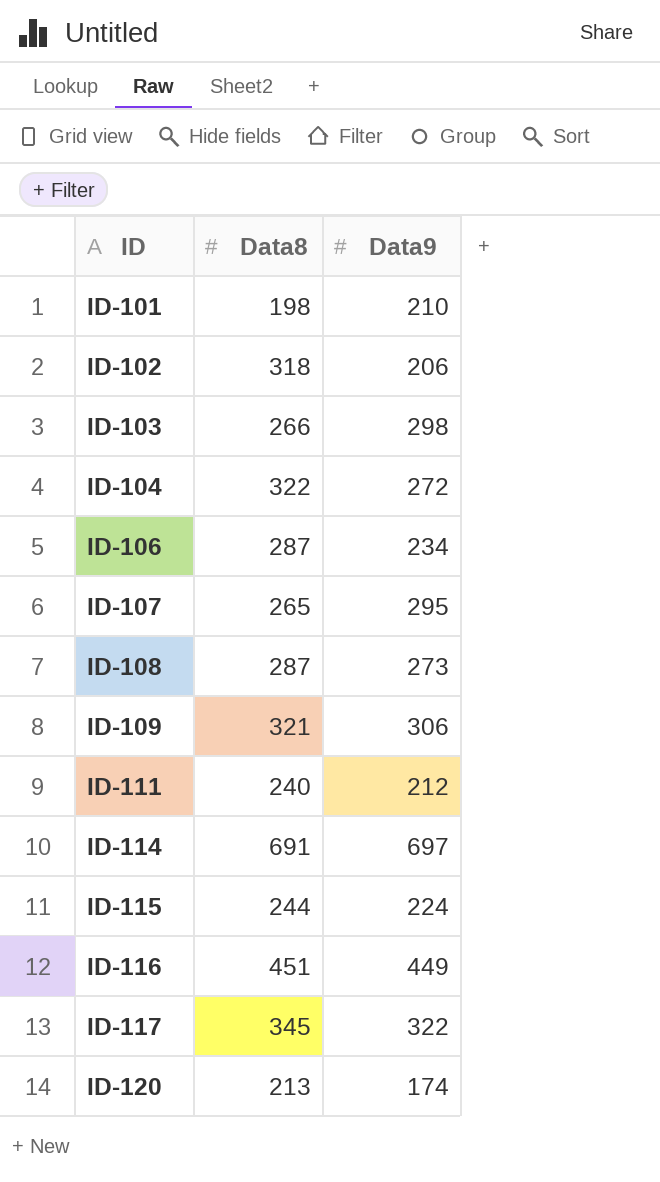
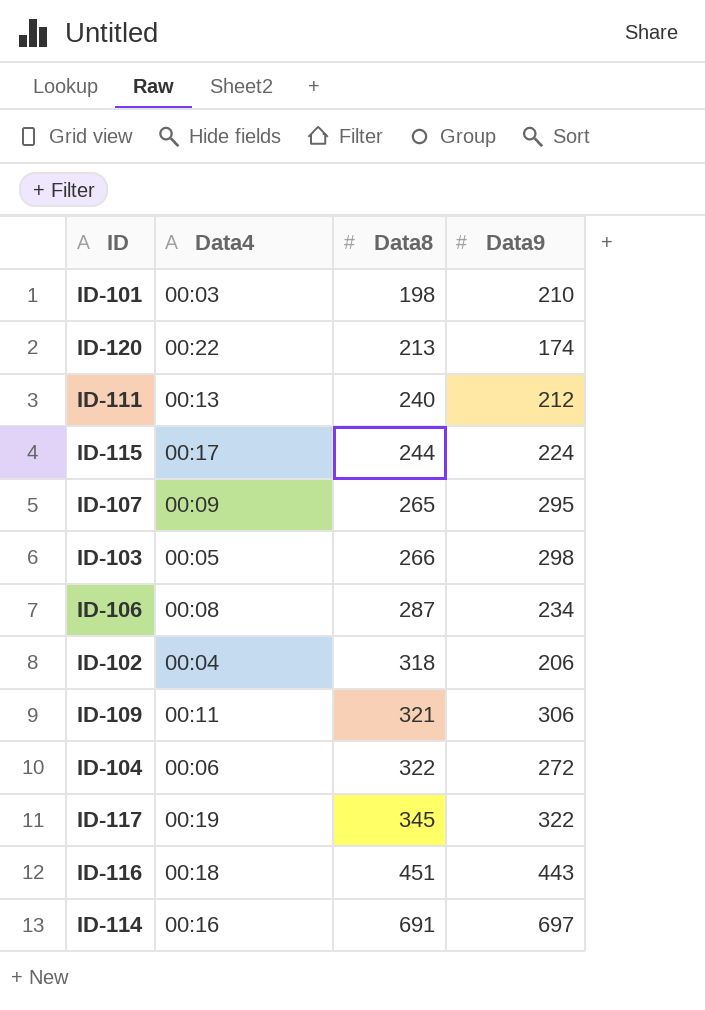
row order: ID ascending -> Data8 ascending
column Data4 | position: none -> 2
row ID-108: 287 | 273 -> none
ID-116 | Data9: 449 -> 443

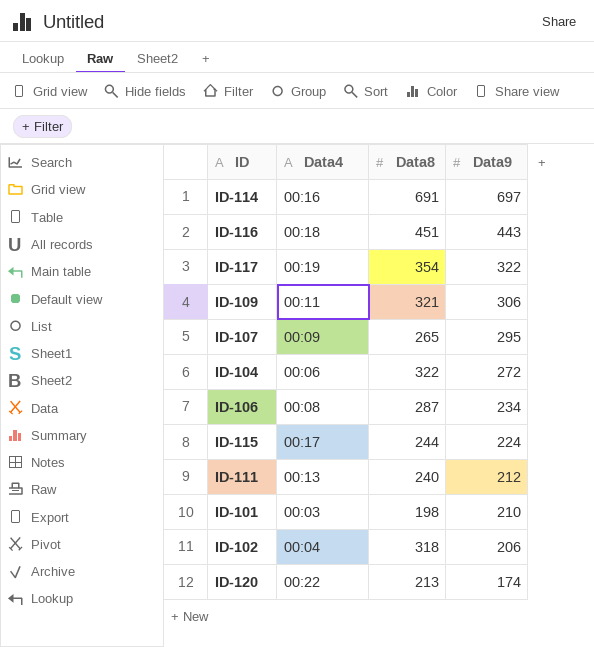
row order: Data8 ascending -> Data9 descending
row ID-103: 00:05 | 266 | 298 -> none
ID-117 | Data8: 345 -> 354

